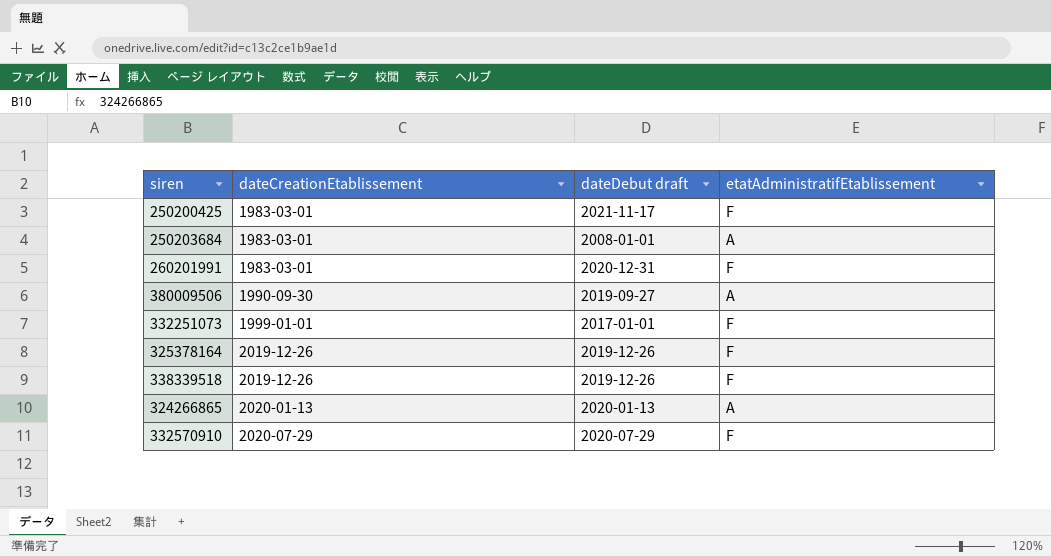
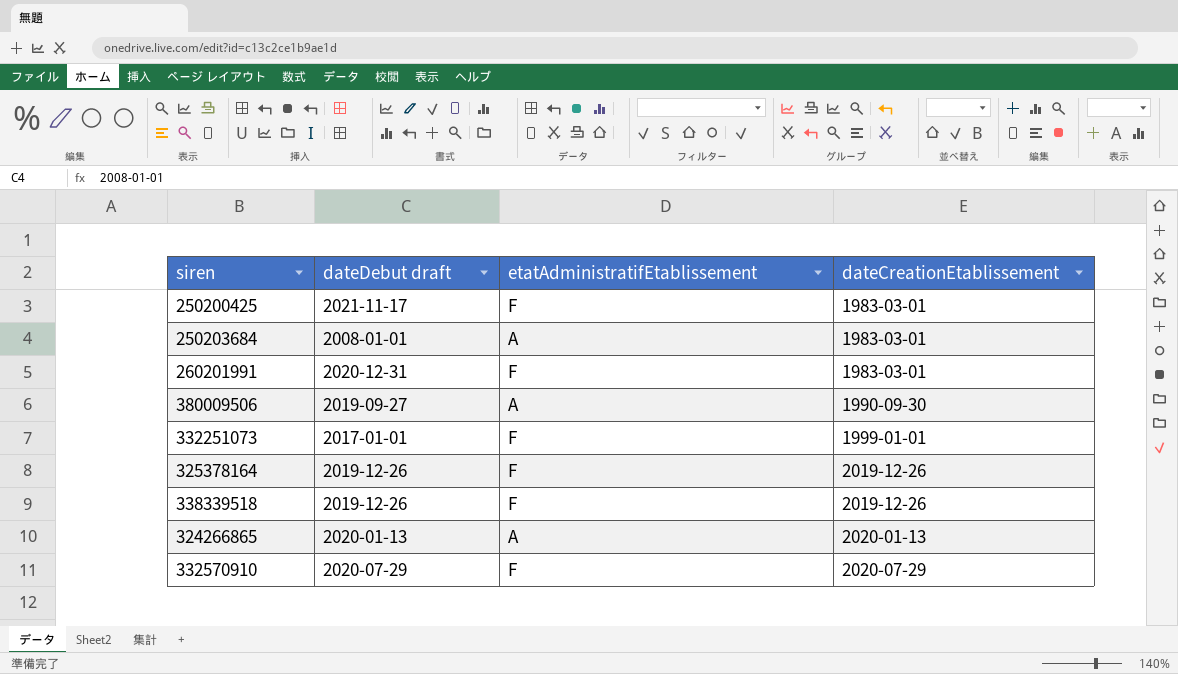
column dateCreationEtablissement | position: 2 -> 4

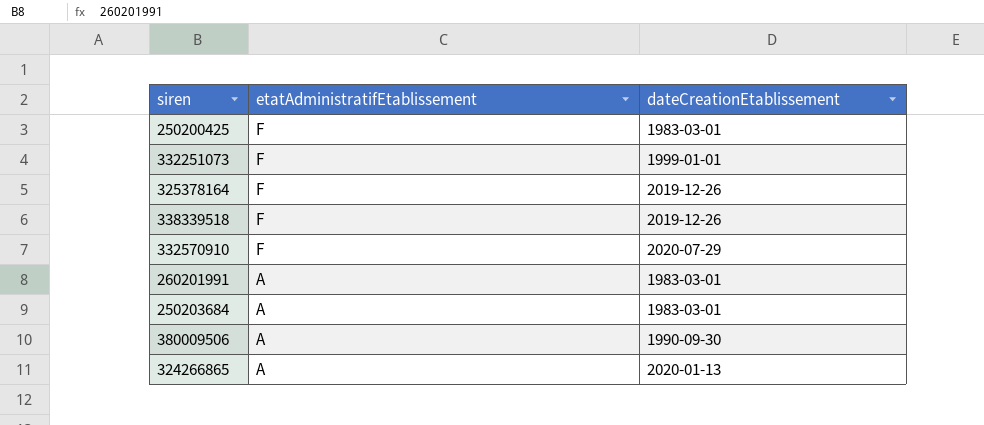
row order: dateCreationEtablissement ascending -> etatAdministratifEtablissement descending
column dateDebut draft | position: 2 -> none
260201991 | etatAdministratifEtablissement: F -> A

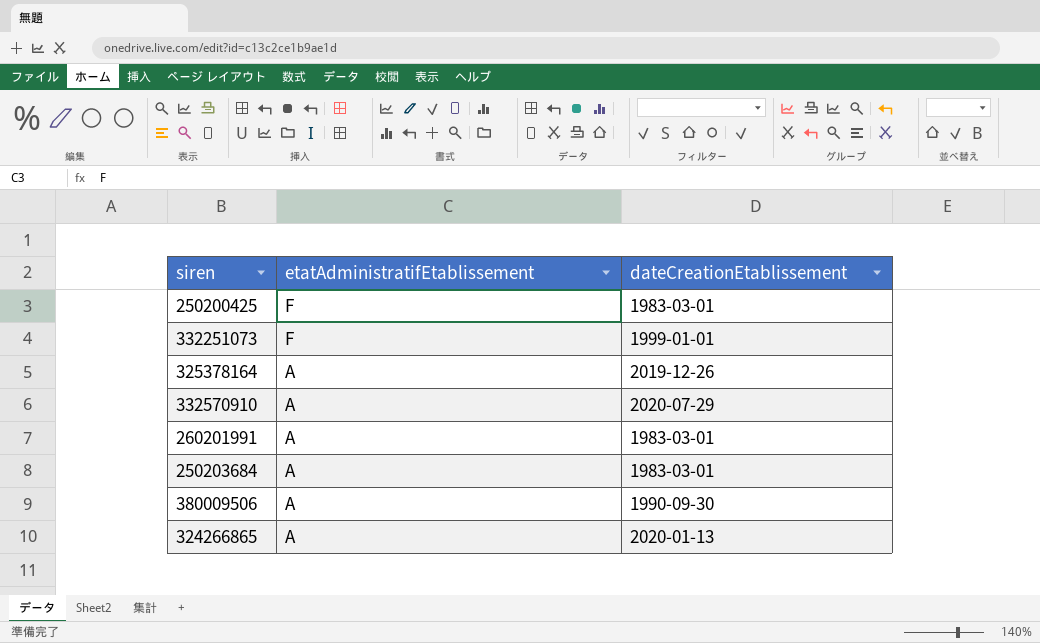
row 338339518: F | 2019-12-26 -> none
325378164 | etatAdministratifEtablissement: F -> A
332570910 | etatAdministratifEtablissement: F -> A

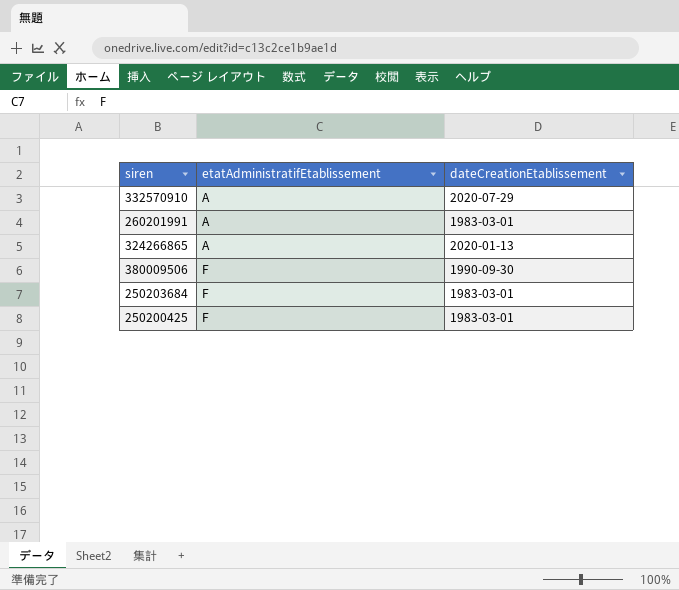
row order: etatAdministratifEtablissement descending -> etatAdministratifEtablissement ascending
row 332251073: F | 1999-01-01 -> none
row 325378164: A | 2019-12-26 -> none
380009506 | etatAdministratifEtablissement: A -> F
250203684 | etatAdministratifEtablissement: A -> F

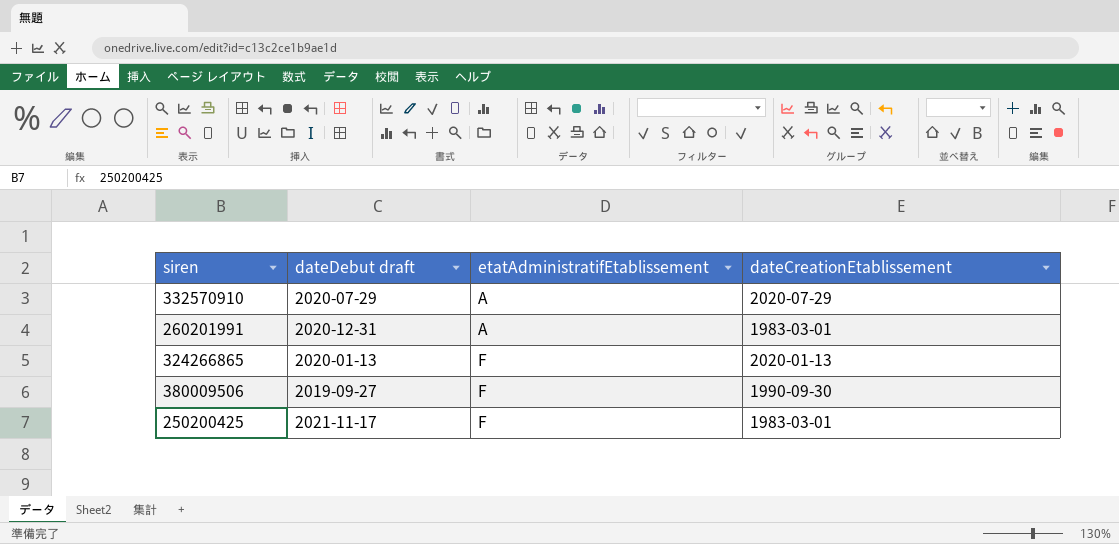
column dateDebut draft | position: none -> 2
row 250203684: F | 1983-03-01 -> none
324266865 | etatAdministratifEtablissement: A -> F

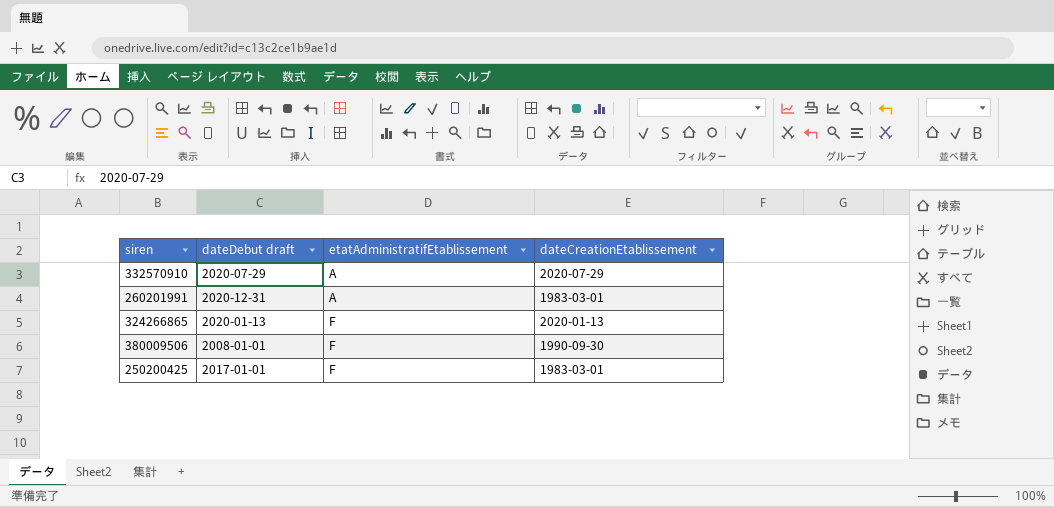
380009506 | dateDebut draft: 2019-09-27 -> 2008-01-01
250200425 | dateDebut draft: 2021-11-17 -> 2017-01-01

